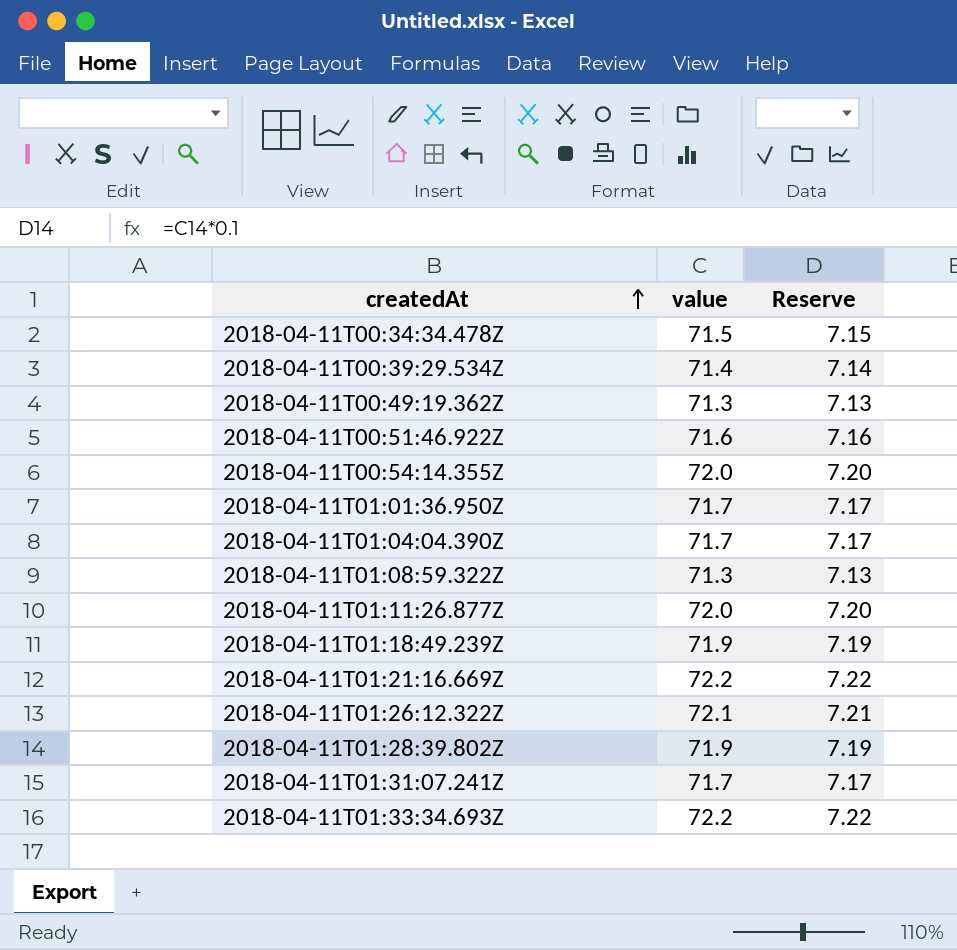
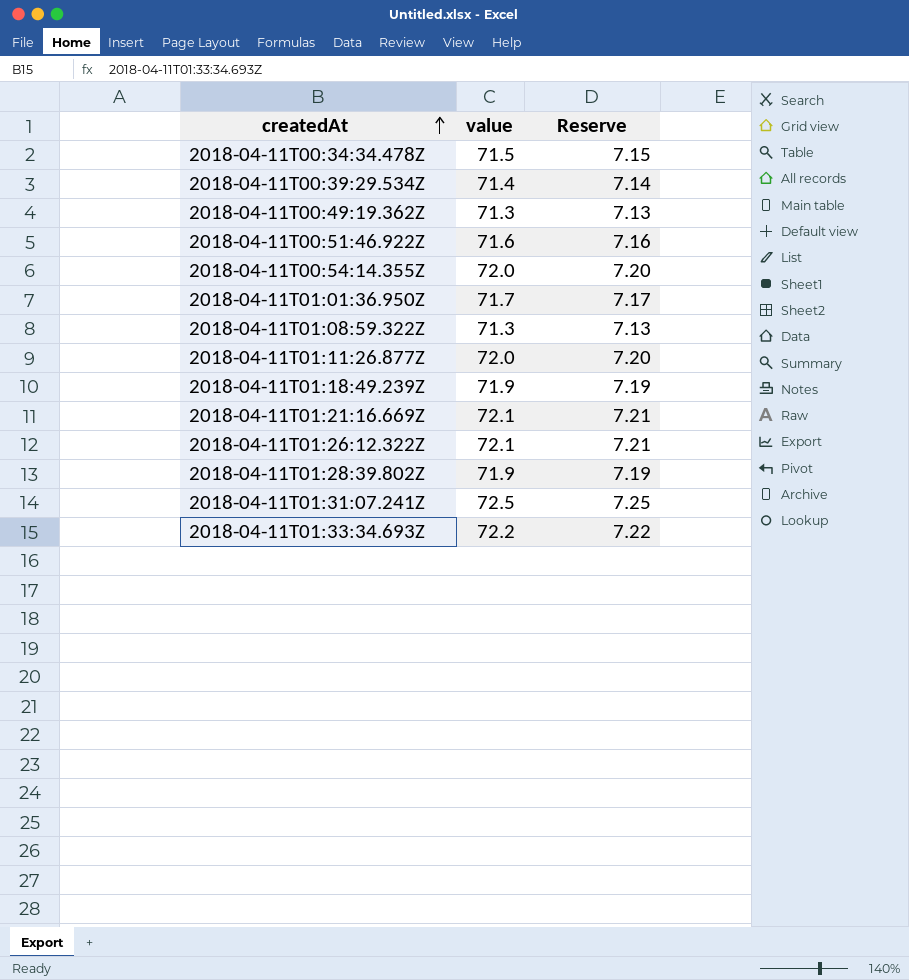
row 2018-04-11T01:04:04.390Z: 71.7 | 7.17 -> none
2018-04-11T01:21:16.669Z | value: 72.2 -> 72.1
2018-04-11T01:21:16.669Z | Reserve: 7.22 -> 7.21
2018-04-11T01:31:07.241Z | value: 71.7 -> 72.5
2018-04-11T01:31:07.241Z | Reserve: 7.17 -> 7.25

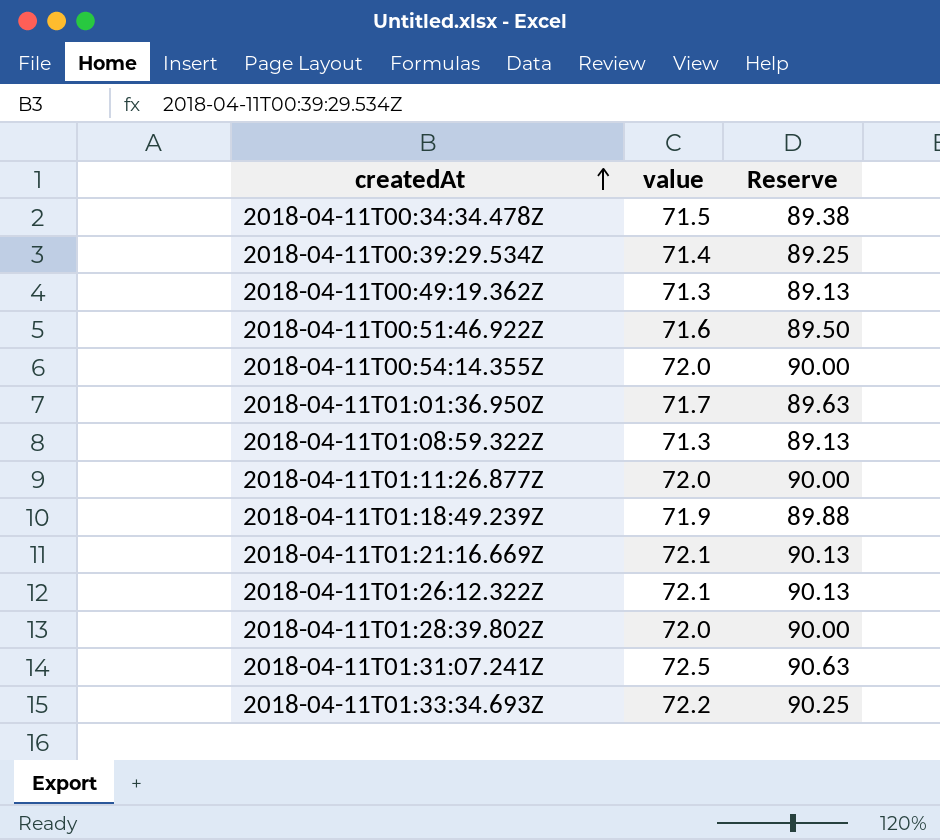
column Reserve | formula: [value] * 0.1 -> [value] * 1.25
2018-04-11T01:28:39.802Z | value: 71.9 -> 72.0

